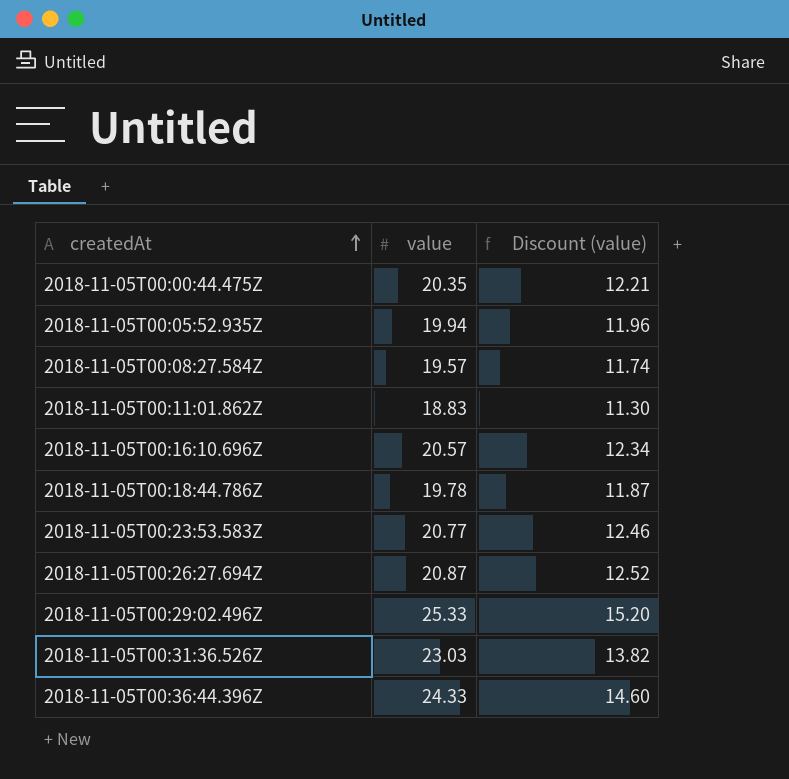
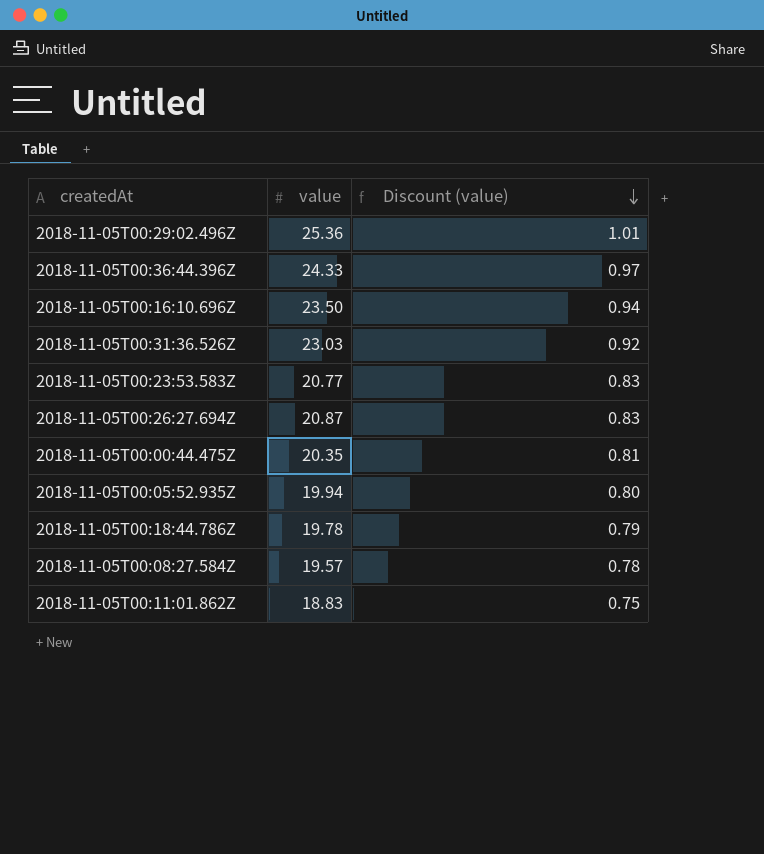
row order: createdAt ascending -> Discount (value) descending
column Discount (value) | formula: [value] * 0.6 -> [value] * 0.04
2018-11-05T00:29:02.496Z | value: 25.33 -> 25.36
2018-11-05T00:16:10.696Z | value: 20.57 -> 23.50

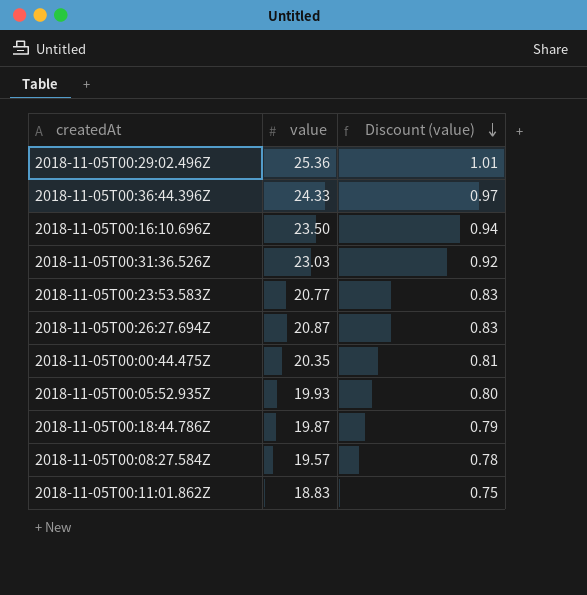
2018-11-05T00:05:52.935Z | value: 19.94 -> 19.93
2018-11-05T00:18:44.786Z | value: 19.78 -> 19.87

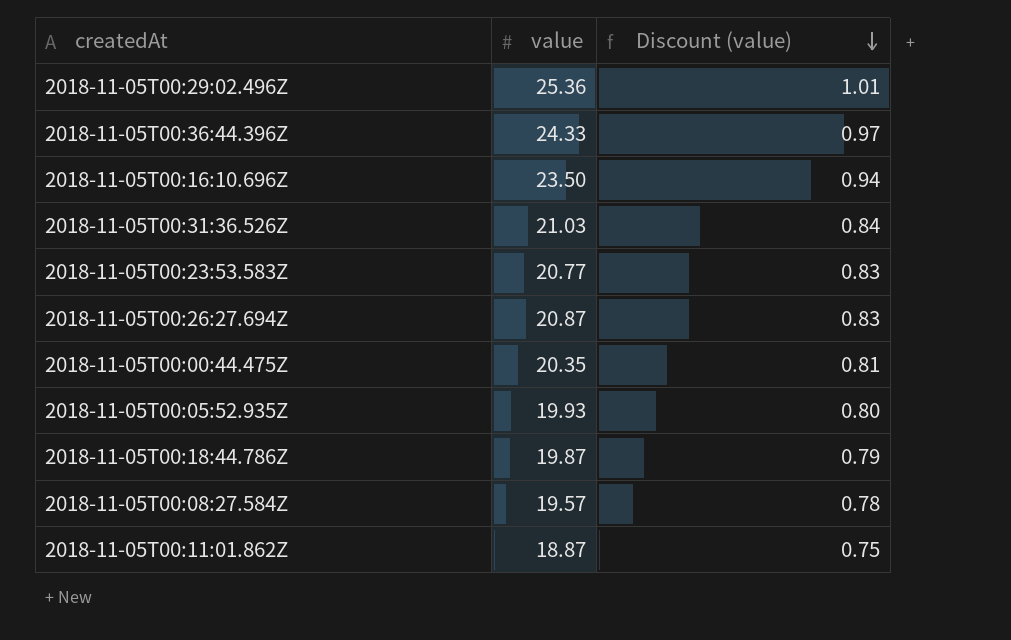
2018-11-05T00:31:36.526Z | value: 23.03 -> 21.03
2018-11-05T00:31:36.526Z | Discount (value): 0.92 -> 0.84
2018-11-05T00:11:01.862Z | value: 18.83 -> 18.87

